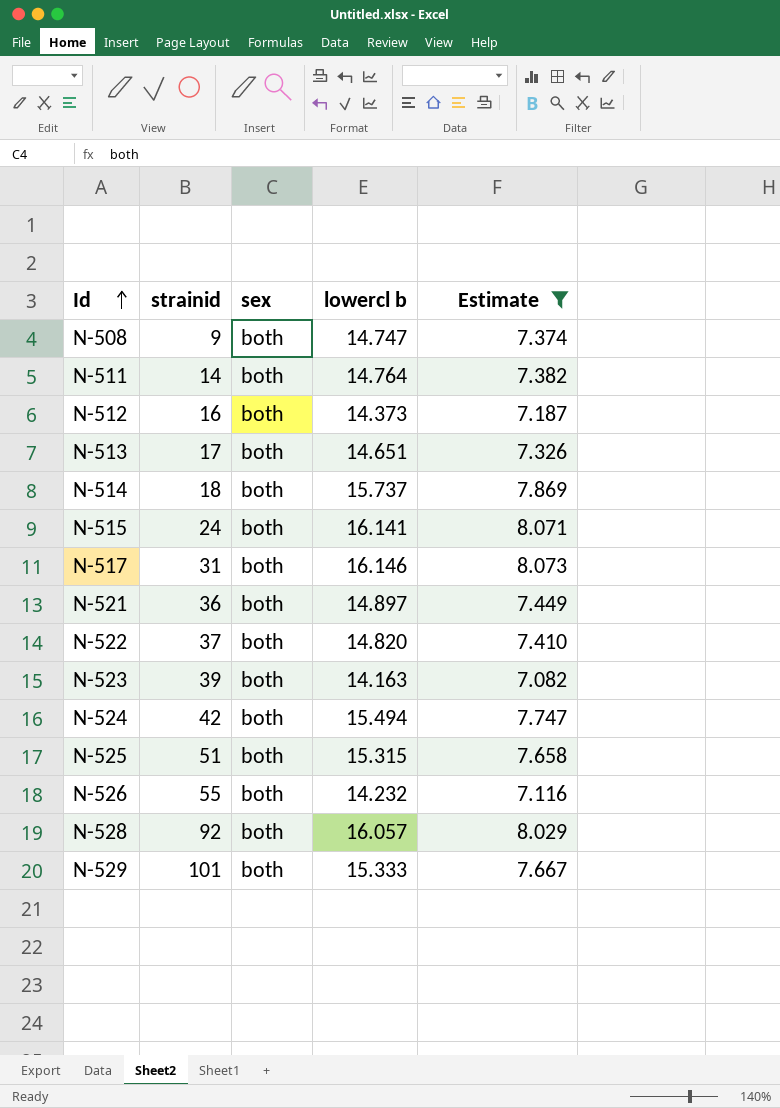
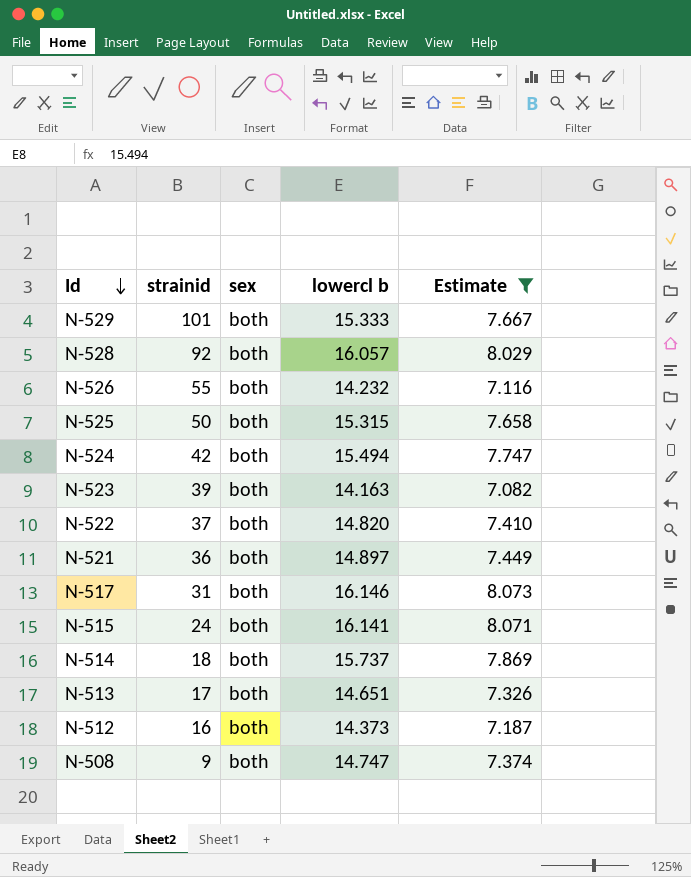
row order: Id ascending -> Id descending
row N-511: 14 | both | 14.764 | 7.382 -> none
N-525 | strainid: 51 -> 50

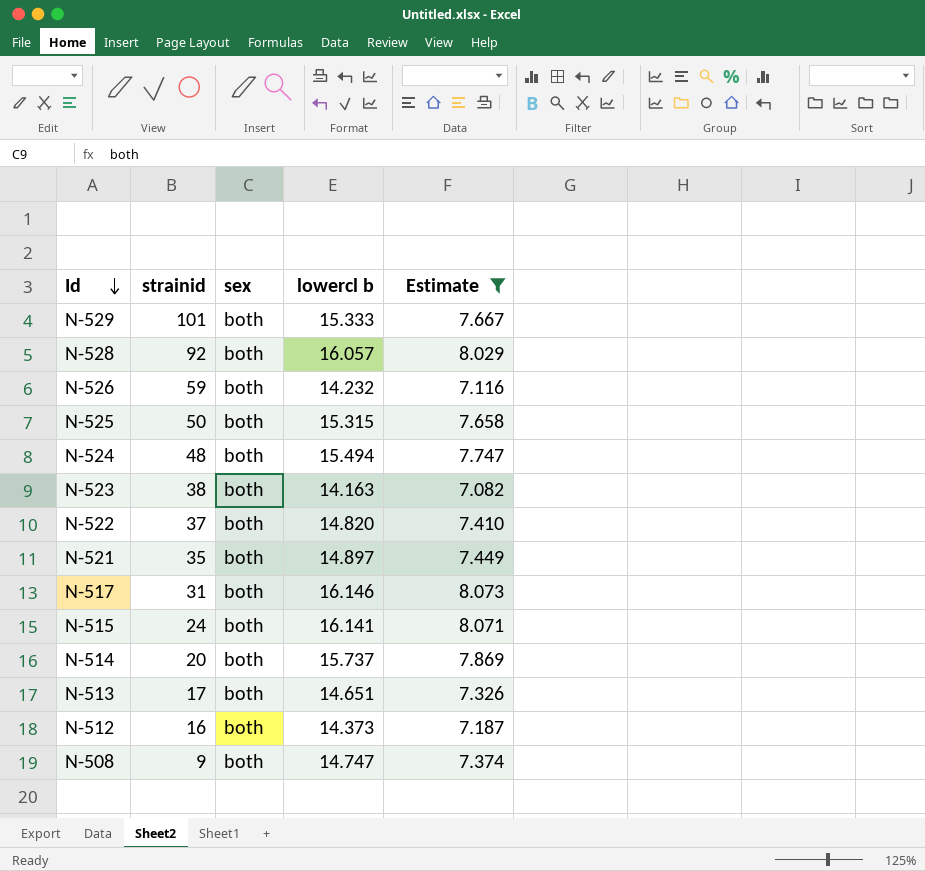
N-526 | strainid: 55 -> 59
N-524 | strainid: 42 -> 48
N-523 | strainid: 39 -> 38
N-521 | strainid: 36 -> 35
N-514 | strainid: 18 -> 20

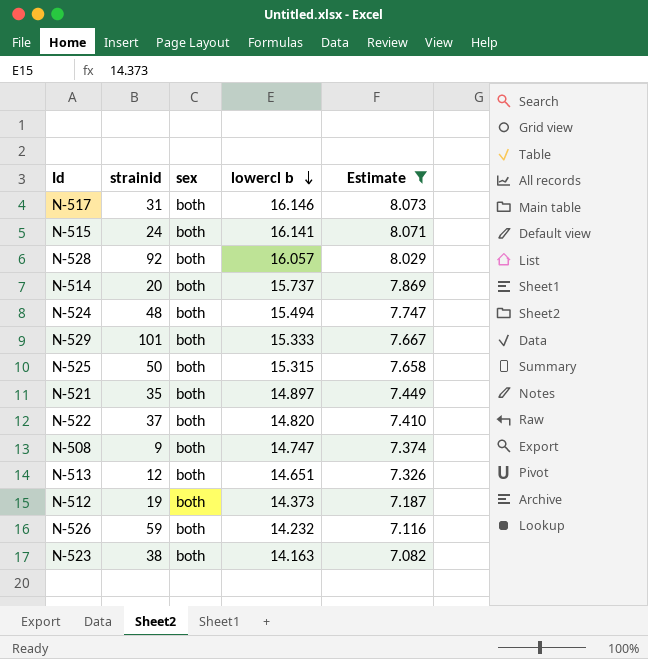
row order: Id descending -> lowercl b descending
N-513 | strainid: 17 -> 12
N-512 | strainid: 16 -> 19

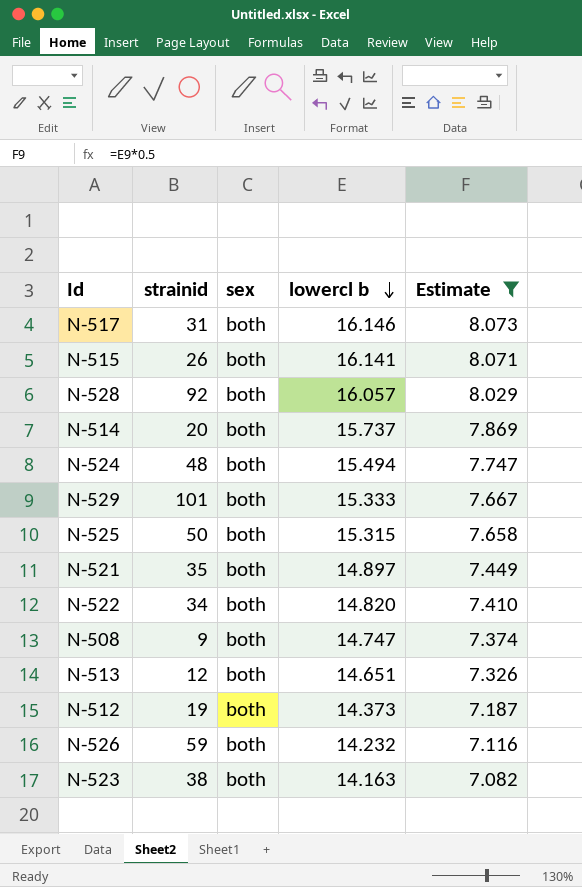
N-515 | strainid: 24 -> 26
N-522 | strainid: 37 -> 34

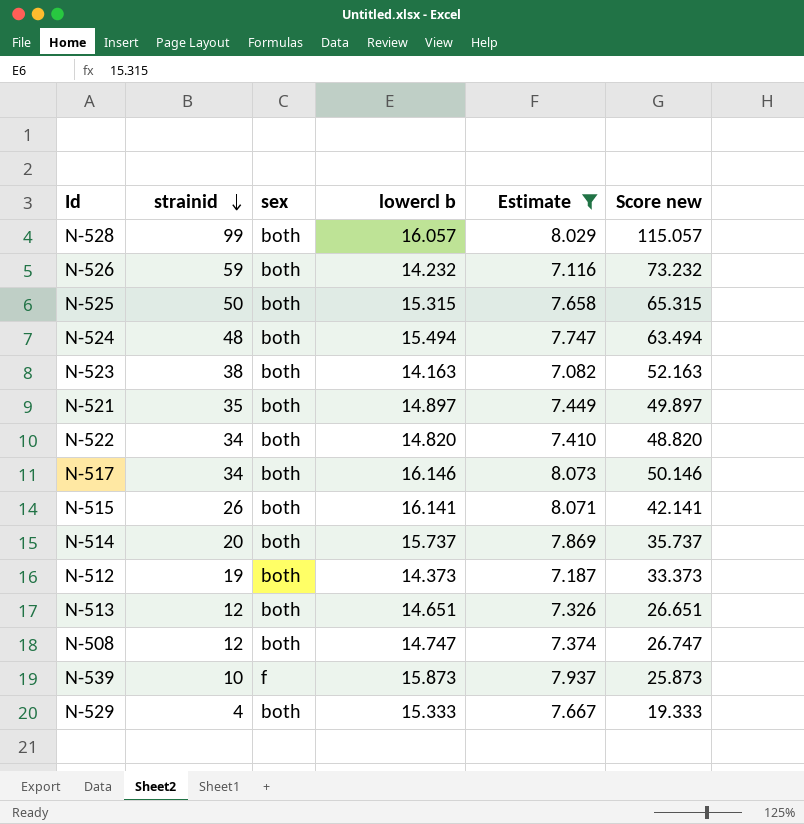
row order: lowercl b descending -> strainid descending
column Score new | formula: none -> [strainid] + [lowercl b]
N-528 | strainid: 92 -> 99
N-517 | strainid: 31 -> 34
N-508 | strainid: 9 -> 12
row N-539: none -> 10 | f | 15.873 | 7.937 | 25.873
N-529 | strainid: 101 -> 4

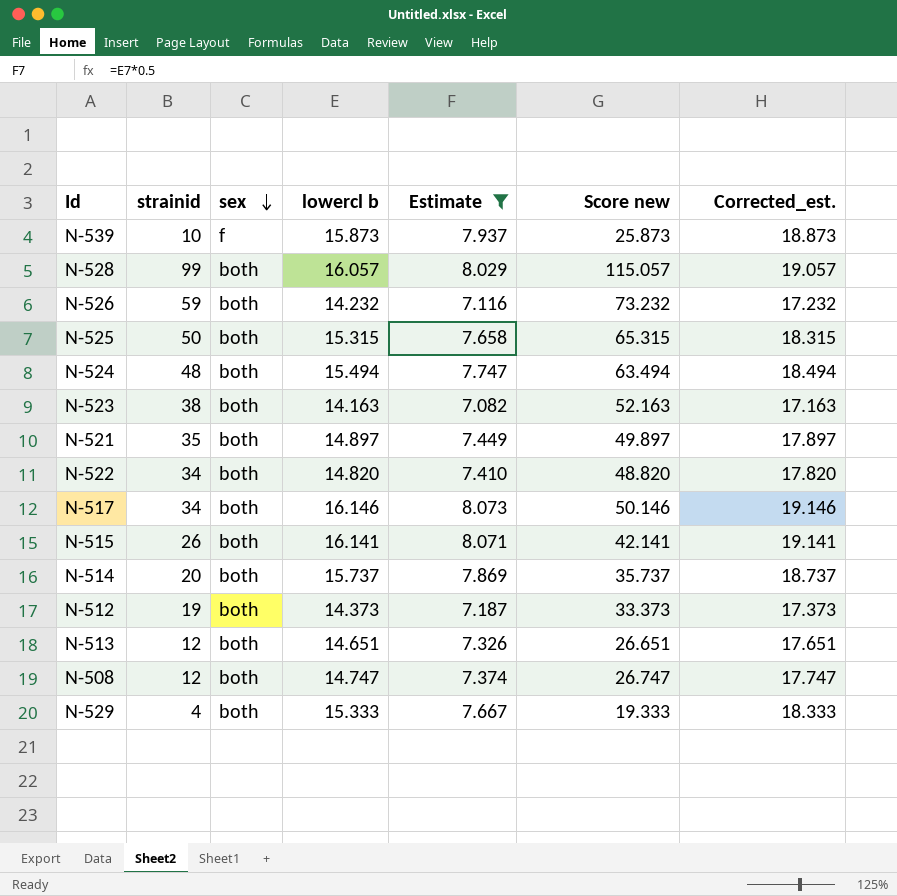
row order: strainid descending -> sex descending
column Corrected_est. | formula: none -> [lowercl b] + 3

